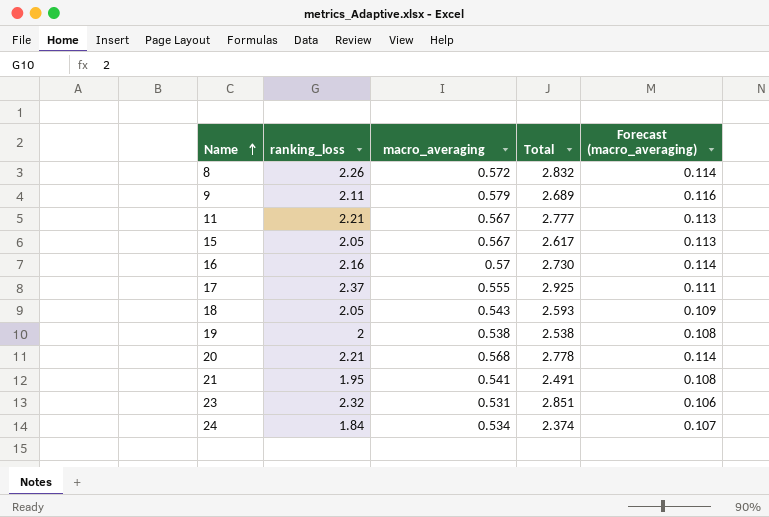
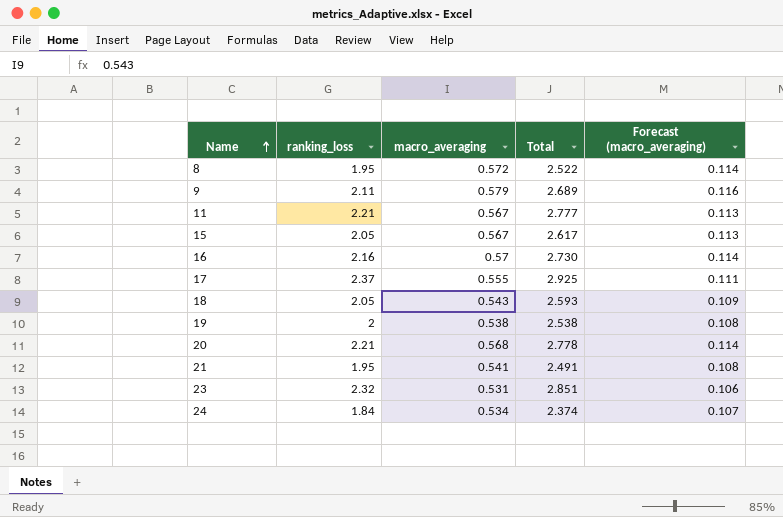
8 | ranking_loss: 2.26 -> 1.95
8 | Total: 2.832 -> 2.522

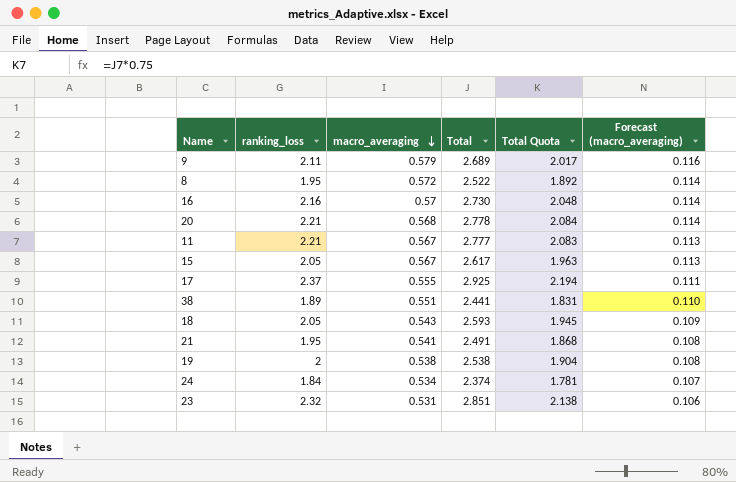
row order: Name ascending -> macro_averaging descending
column Total Quota | formula: none -> [Total] * 0.75
row 38: none -> 1.89 | 0.551 | 2.441 | 1.831 | 0.110

